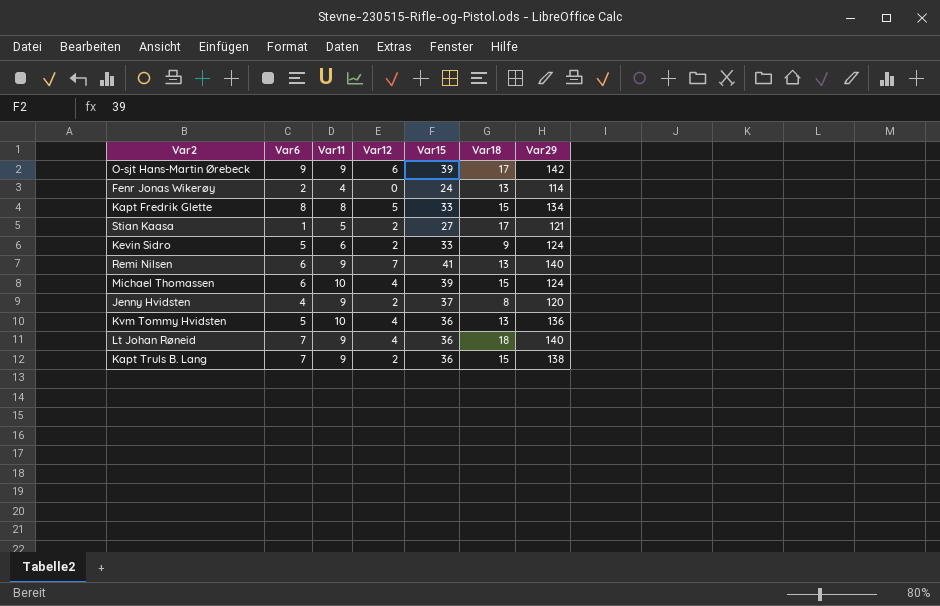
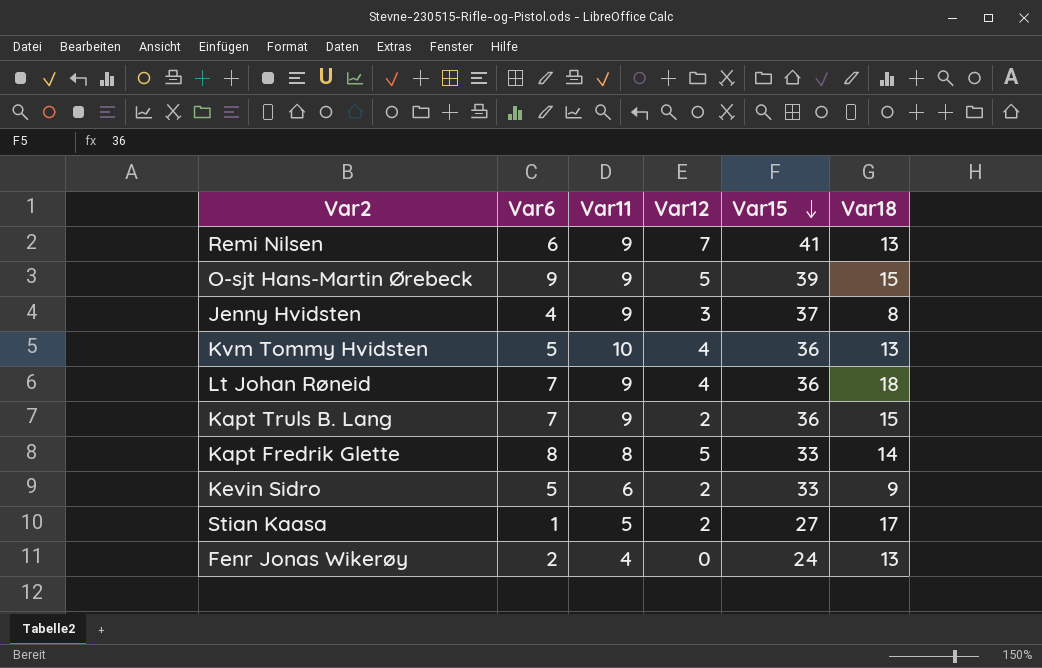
row order: none -> Var15 descending
column Var29 | position: 7 -> none
row Michael Thomassen: 6 | 10 | 4 | 39 | 15 | 124 -> none
O-sjt Hans-Martin Ørebeck | Var12: 6 -> 5
O-sjt Hans-Martin Ørebeck | Var18: 17 -> 15
Jenny Hvidsten | Var12: 2 -> 3
Kapt Fredrik Glette | Var18: 15 -> 14

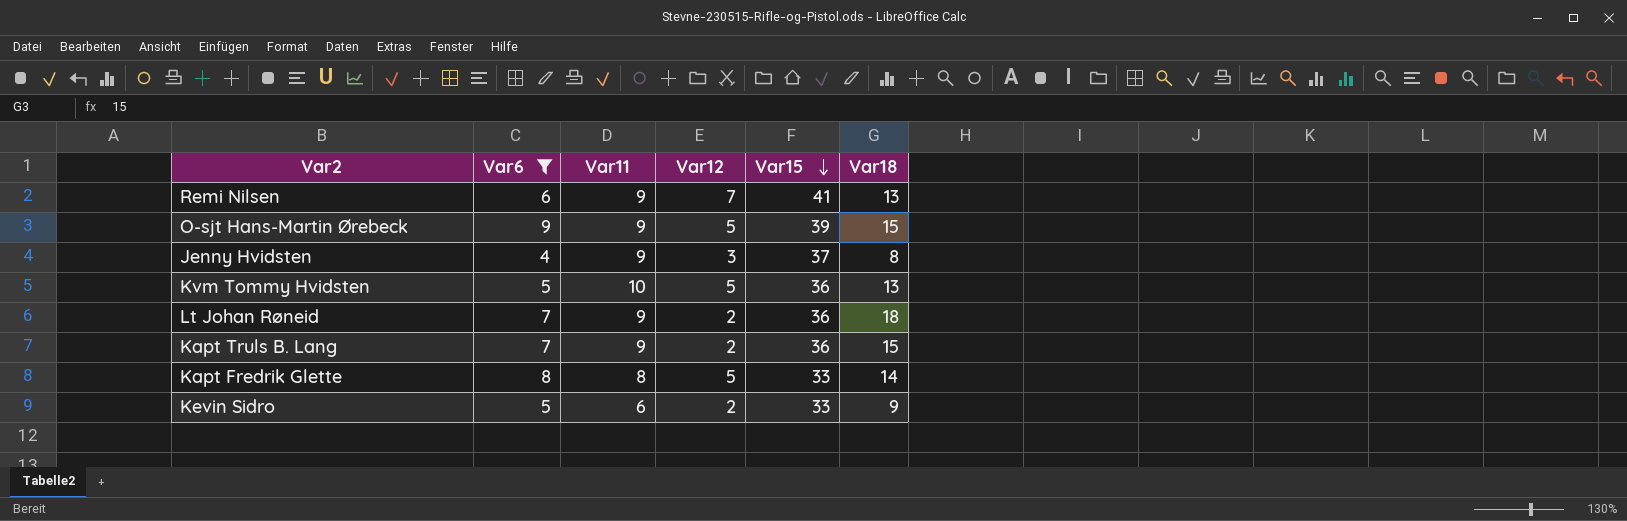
filter: none -> Var6 >= 4
Kvm Tommy Hvidsten | Var12: 4 -> 5
Lt Johan Røneid | Var12: 4 -> 2

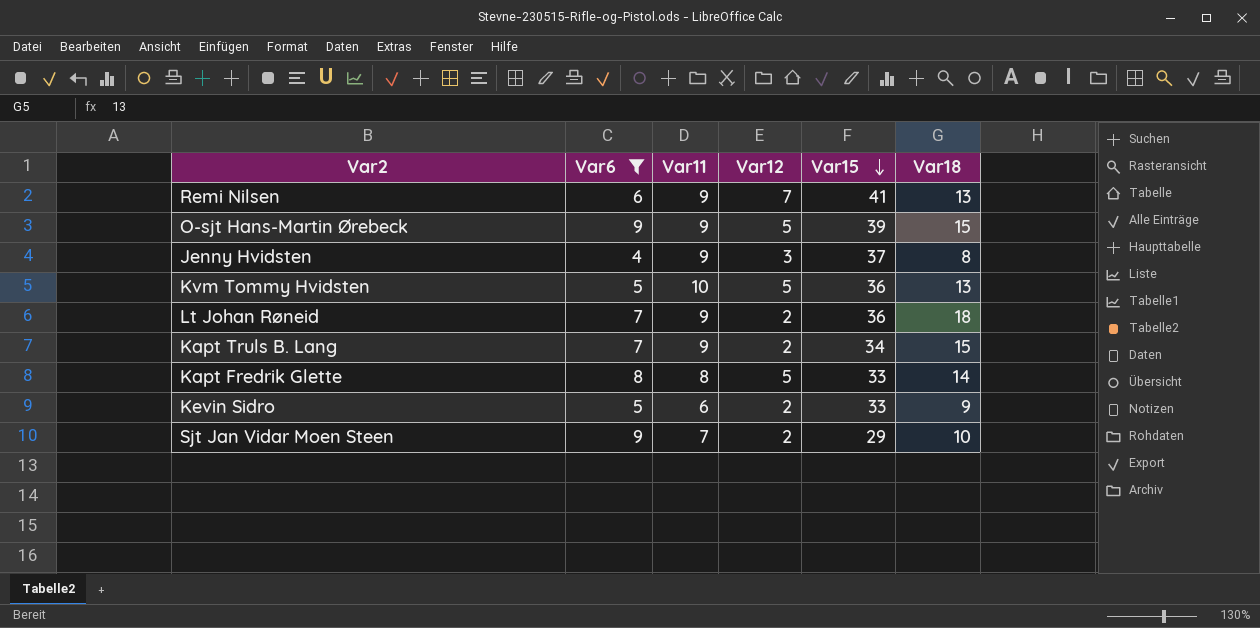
Kapt Truls B. Lang | Var15: 36 -> 34
row Sjt Jan Vidar Moen Steen: none -> 9 | 7 | 2 | 29 | 10

